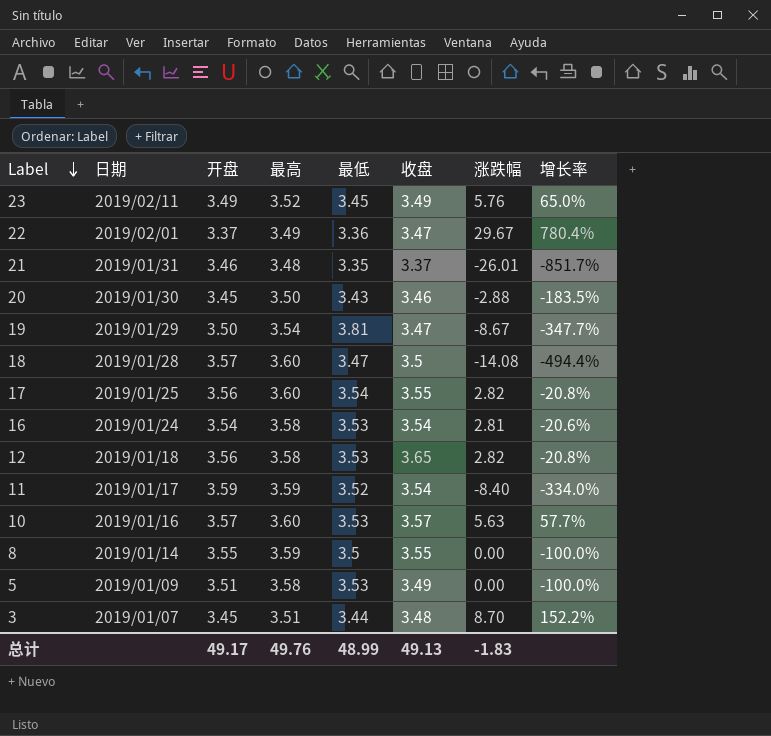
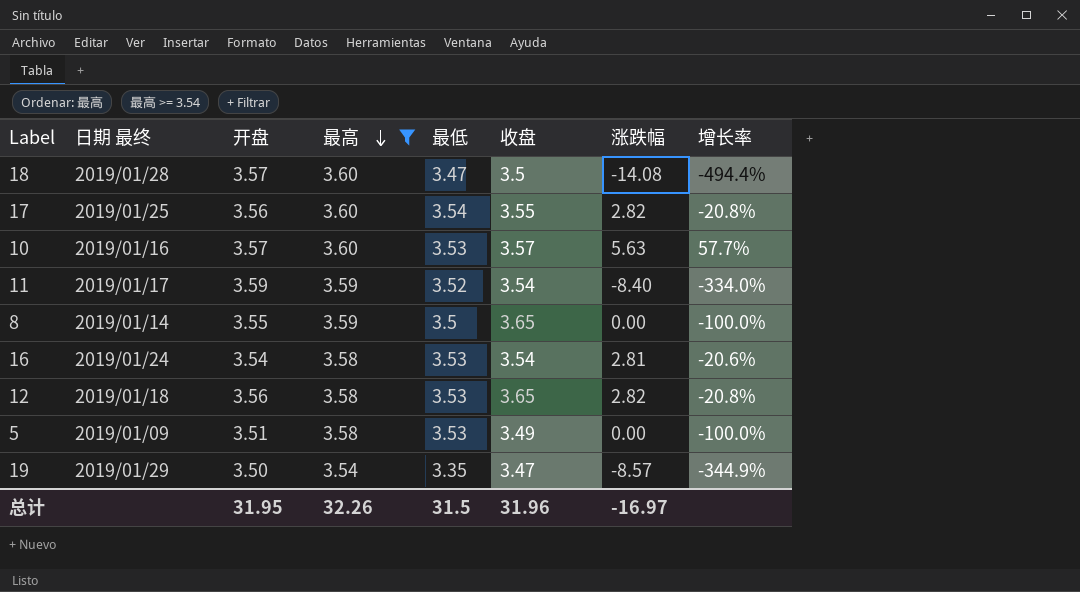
filter: none -> 最高 >= 3.54
row order: Label descending -> 最高 descending
column name: 日期 -> 日期 最终
8 | 收盘: 3.55 -> 3.65
19 | 最低: 3.81 -> 3.35
19 | 涨跌幅: -8.67 -> -8.57
19 | 增长率: -347.7% -> -344.9%
总计 | 开盘: 49.17 -> 31.95
总计 | 最高: 49.76 -> 32.26
总计 | 最低: 48.99 -> 31.5
总计 | 收盘: 49.13 -> 31.96
总计 | 涨跌幅: -1.83 -> -16.97

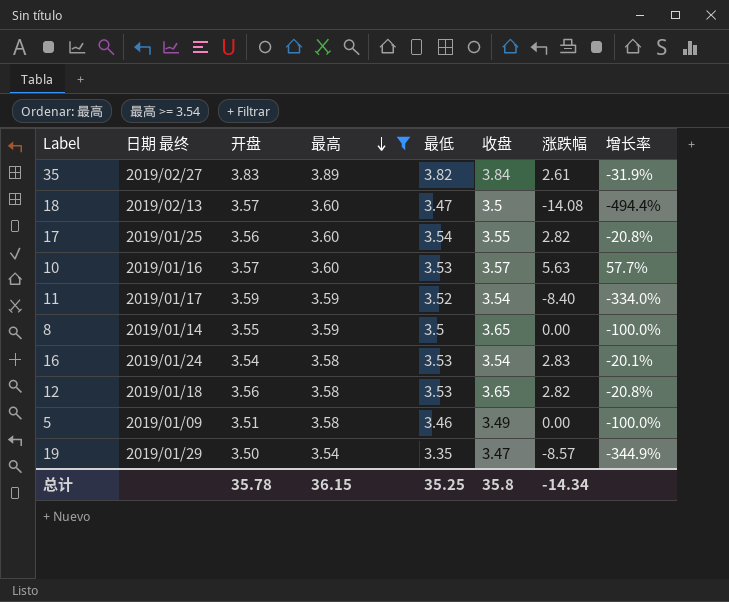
row 35: none -> 2019/02/27 | 3.83 | 3.89 | 3.82 | 3.84 | 2.61 | -31.9%
18 | 日期 最终: 2019/01/28 -> 2019/02/13
16 | 涨跌幅: 2.81 -> 2.83
16 | 增长率: -20.6% -> -20.1%
5 | 最低: 3.53 -> 3.46
总计 | 开盘: 31.95 -> 35.78
总计 | 最高: 32.26 -> 36.15
总计 | 最低: 31.5 -> 35.25
总计 | 收盘: 31.96 -> 35.8
总计 | 涨跌幅: -16.97 -> -14.34

